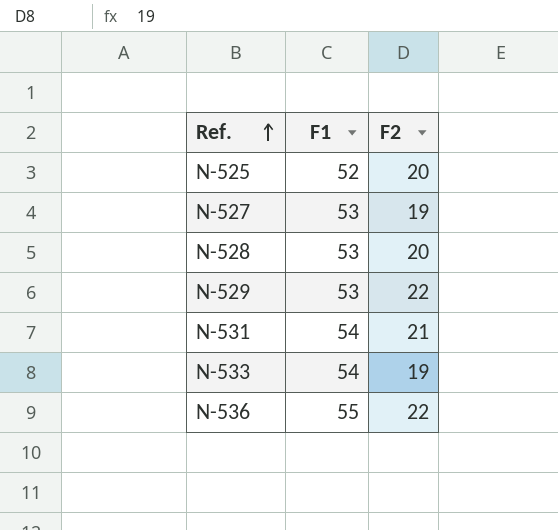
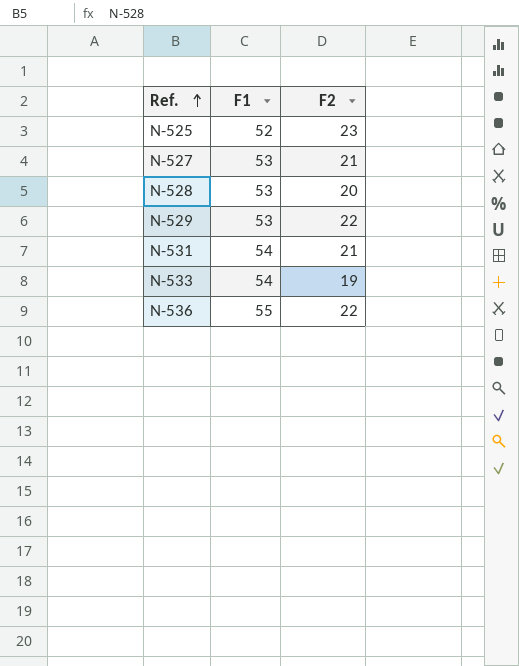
N-525 | F2: 20 -> 23
N-527 | F2: 19 -> 21

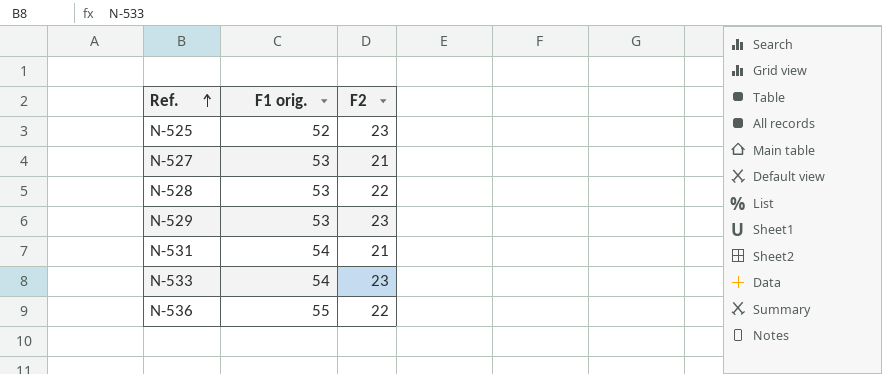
column name: F1 -> F1 orig.
N-528 | F2: 20 -> 22
N-529 | F2: 22 -> 23
N-533 | F2: 19 -> 23

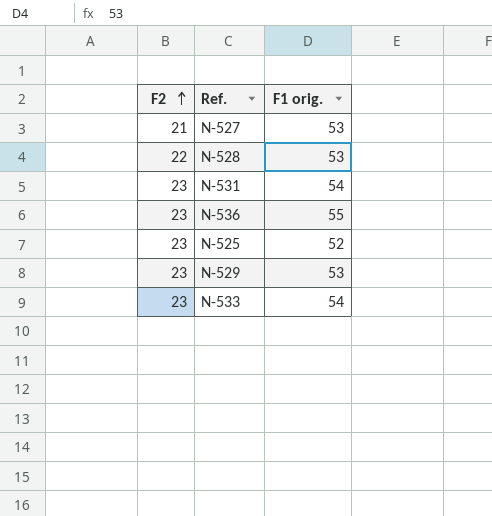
row order: Ref. ascending -> F2 ascending
column F2 | position: 3 -> 1
N-531 | F2: 21 -> 23
N-536 | F2: 22 -> 23

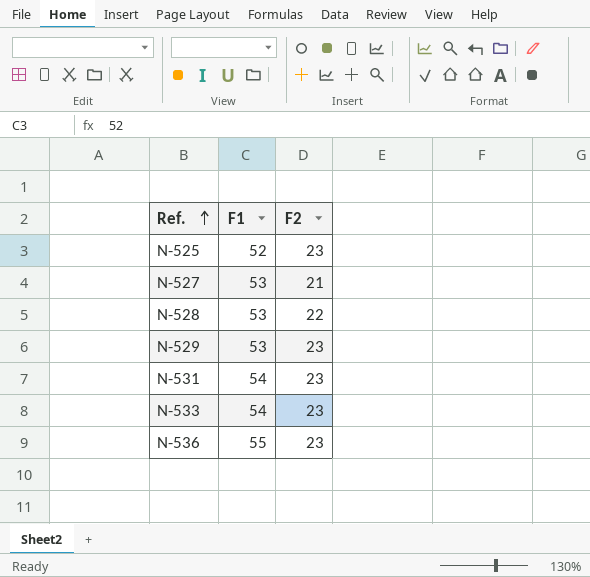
row order: F2 ascending -> Ref. ascending
column name: F1 orig. -> F1
column F2 | position: 1 -> 3

